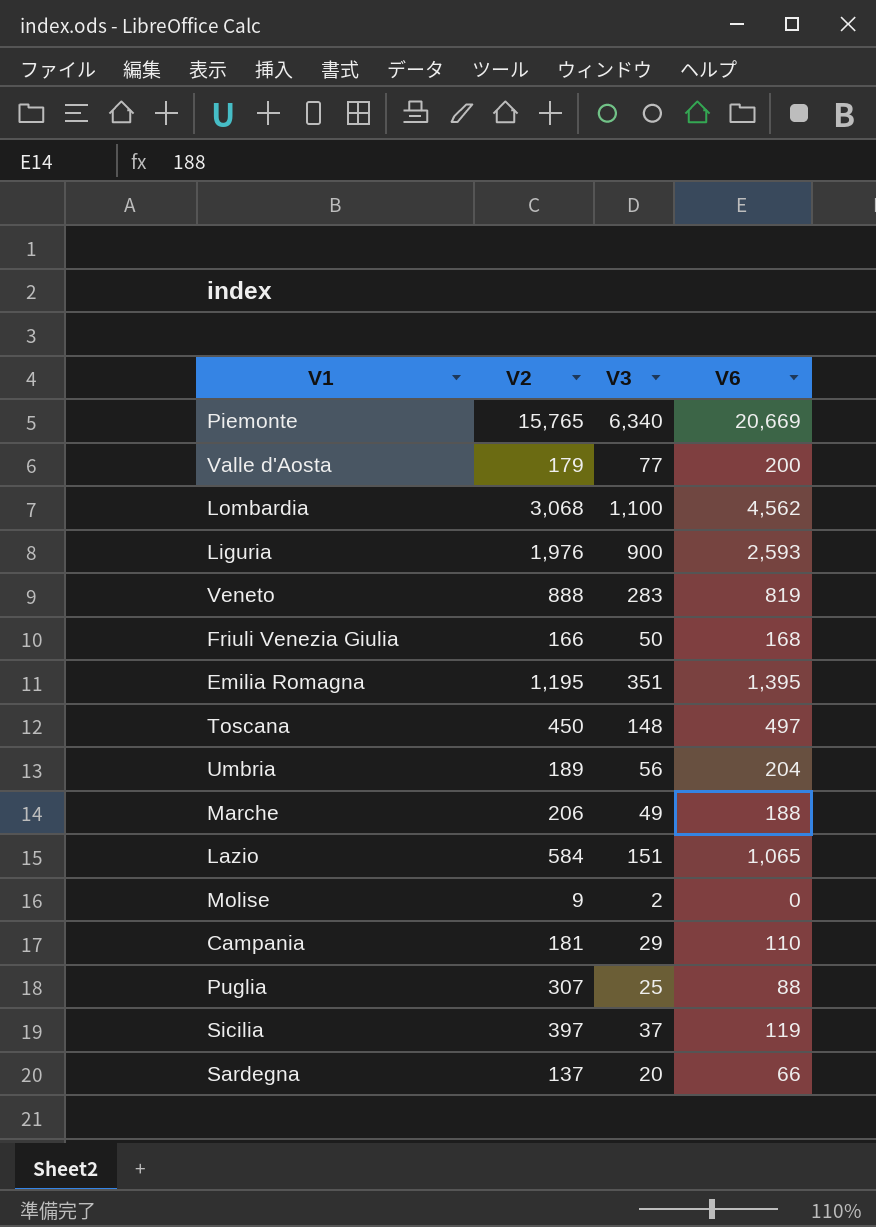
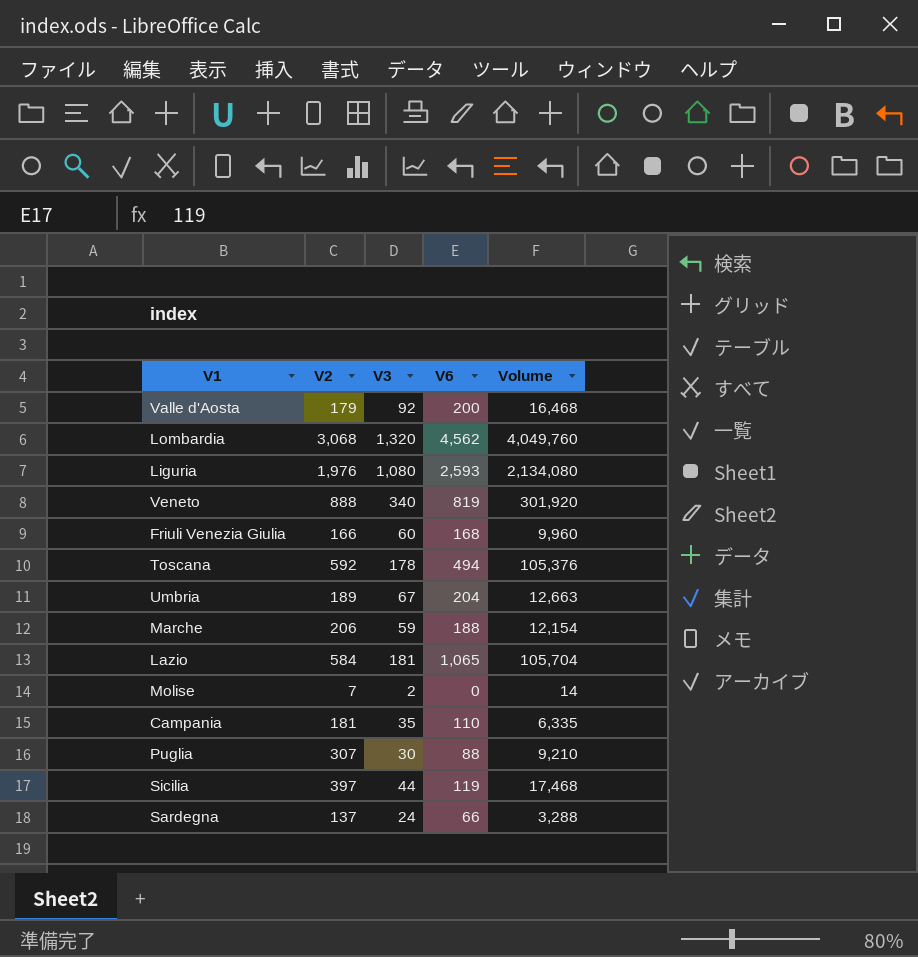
column Volume | formula: none -> [V2] * [V3]
row Piemonte: 15,765 | 6,340 | 20,669 -> none
row Emilia Romagna: 1,195 | 351 | 1,395 -> none
Valle d'Aosta | V3: 77 -> 92
Lombardia | V3: 1,100 -> 1,320
Liguria | V3: 900 -> 1,080
Veneto | V3: 283 -> 340
Friuli Venezia Giulia | V3: 50 -> 60
Toscana | V2: 450 -> 592
Toscana | V3: 148 -> 178
Toscana | V6: 497 -> 494
Umbria | V3: 56 -> 67
Marche | V3: 49 -> 59
Lazio | V3: 151 -> 181
Molise | V2: 9 -> 7
Campania | V3: 29 -> 35
Puglia | V3: 25 -> 30
Sicilia | V3: 37 -> 44
Sardegna | V3: 20 -> 24

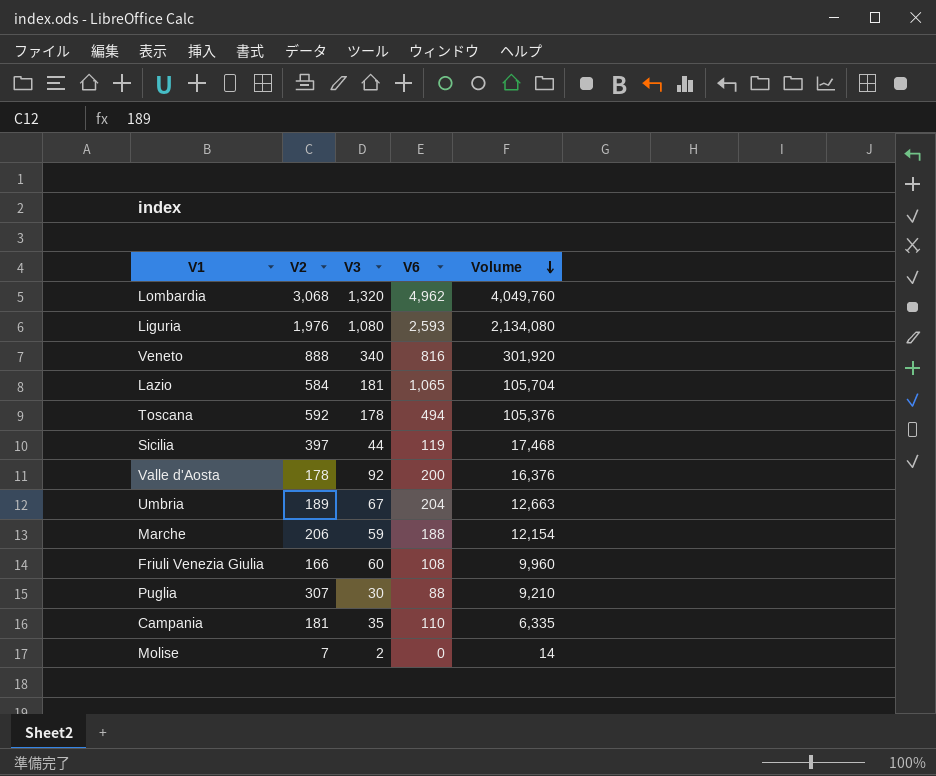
row order: none -> Volume descending
row Sardegna: 137 | 24 | 66 | 3,288 -> none
Lombardia | V6: 4,562 -> 4,962
Veneto | V6: 819 -> 816
Valle d'Aosta | V2: 179 -> 178
Valle d'Aosta | Volume: 16,468 -> 16,376
Friuli Venezia Giulia | V6: 168 -> 108

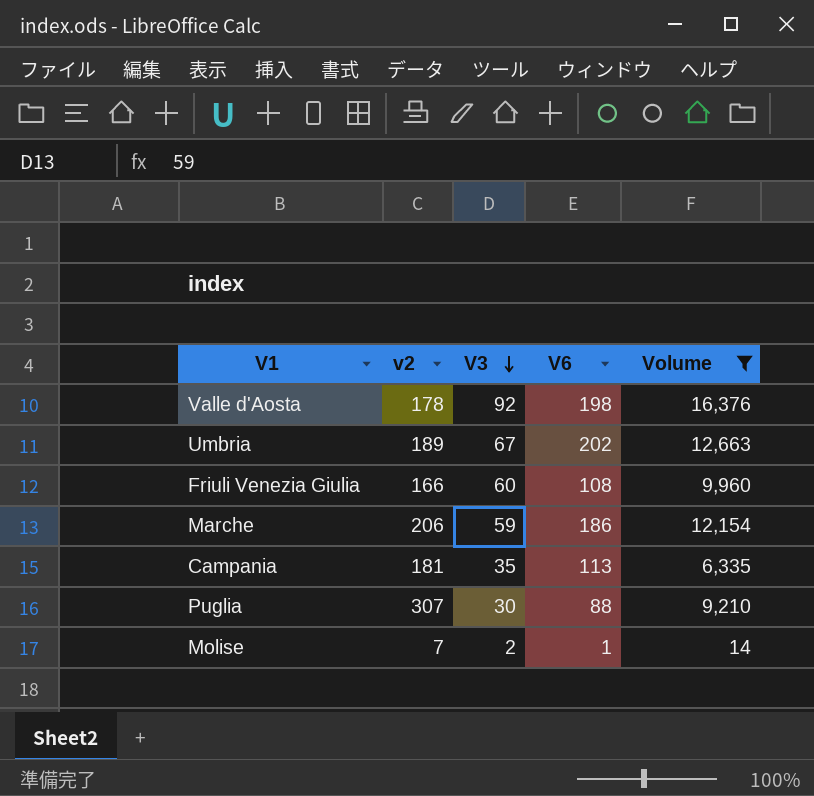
filter: none -> Volume <= 16,376
row order: Volume descending -> V3 descending
column name: V2 -> v2
Valle d'Aosta | V6: 200 -> 198
Umbria | V6: 204 -> 202
Marche | V6: 188 -> 186
Campania | V6: 110 -> 113
Molise | V6: 0 -> 1

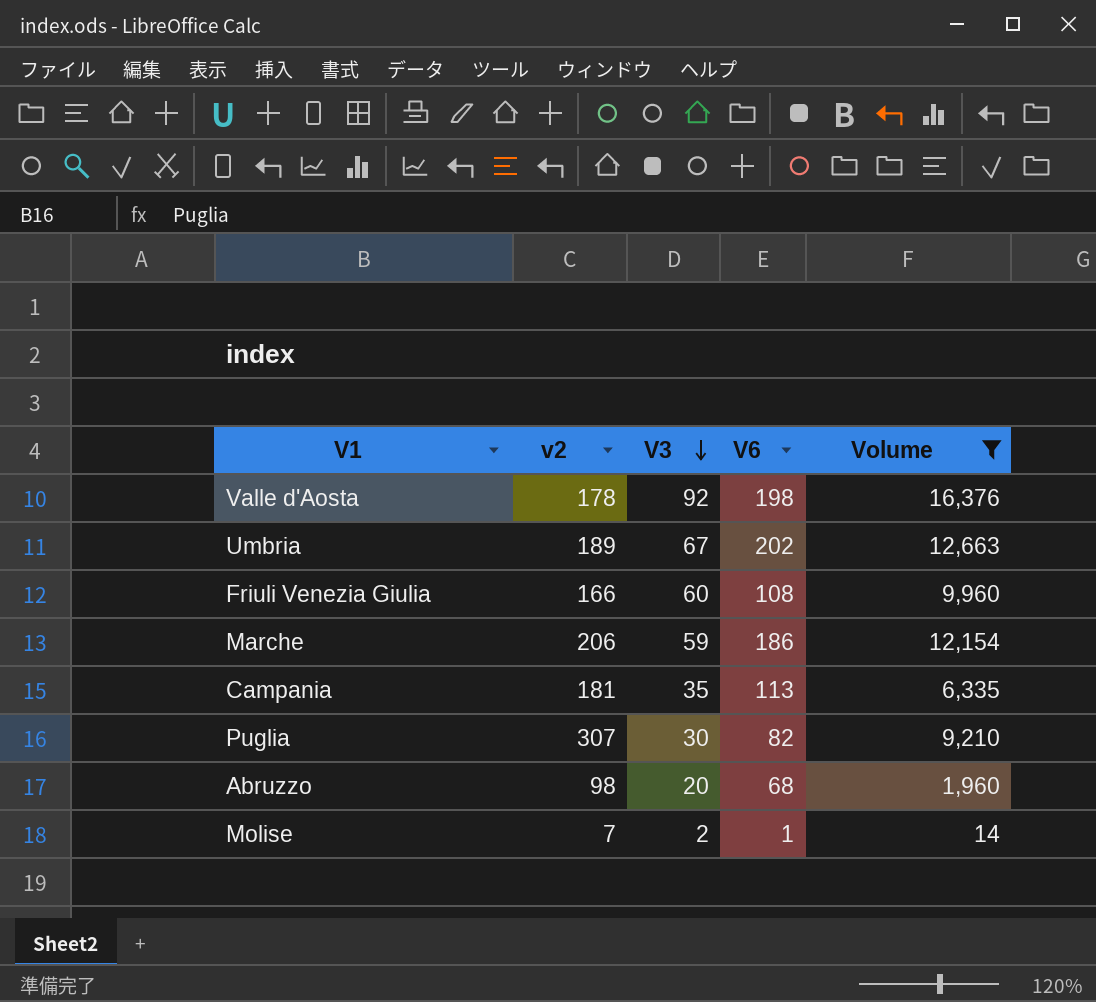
Puglia | V6: 88 -> 82
row Abruzzo: none -> 98 | 20 | 68 | 1,960

